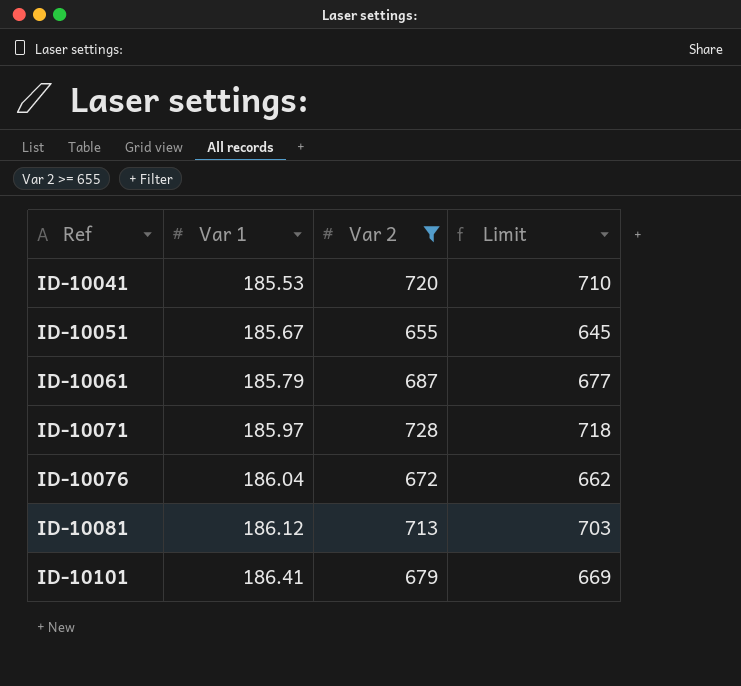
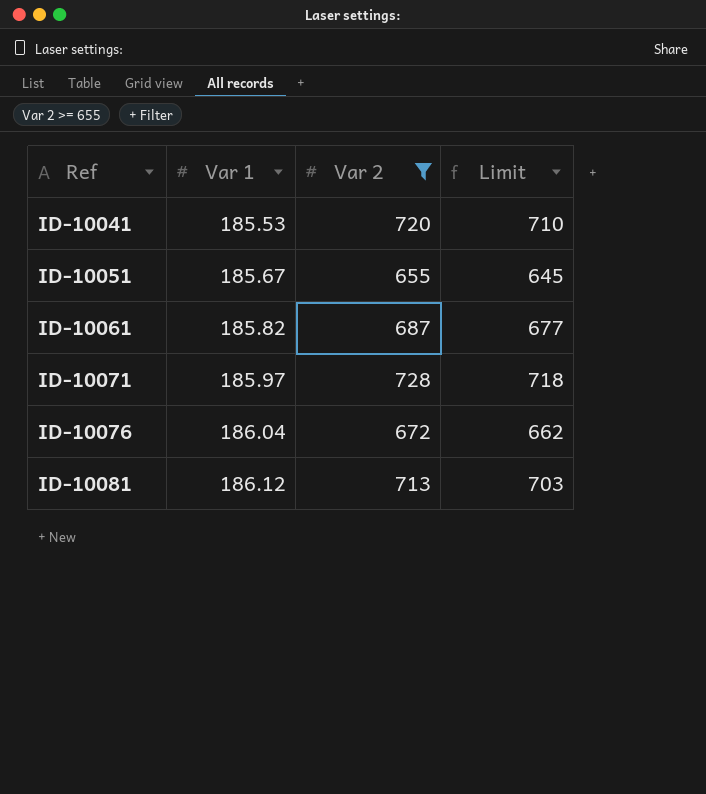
row ID-10101: 186.41 | 679 | 669 -> none
ID-10061 | Var 1: 185.79 -> 185.82

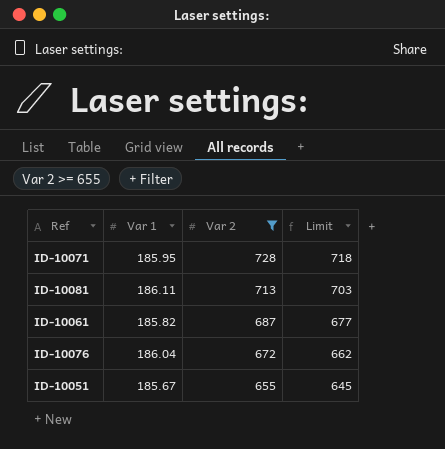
row order: Ref ascending -> Var 2 descending
row ID-10041: 185.53 | 720 | 710 -> none
ID-10071 | Var 1: 185.97 -> 185.95
ID-10081 | Var 1: 186.12 -> 186.11

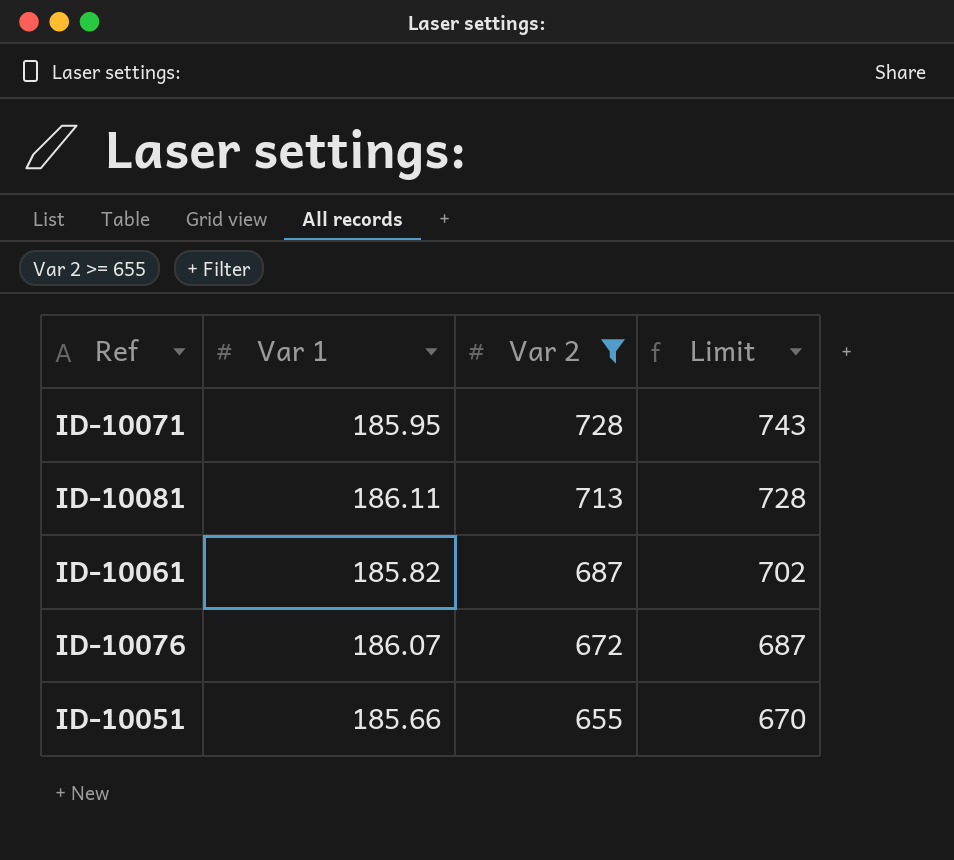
column Limit | formula: [Var 2] - 10 -> [Var 2] + 15
ID-10076 | Var 1: 186.04 -> 186.07
ID-10051 | Var 1: 185.67 -> 185.66

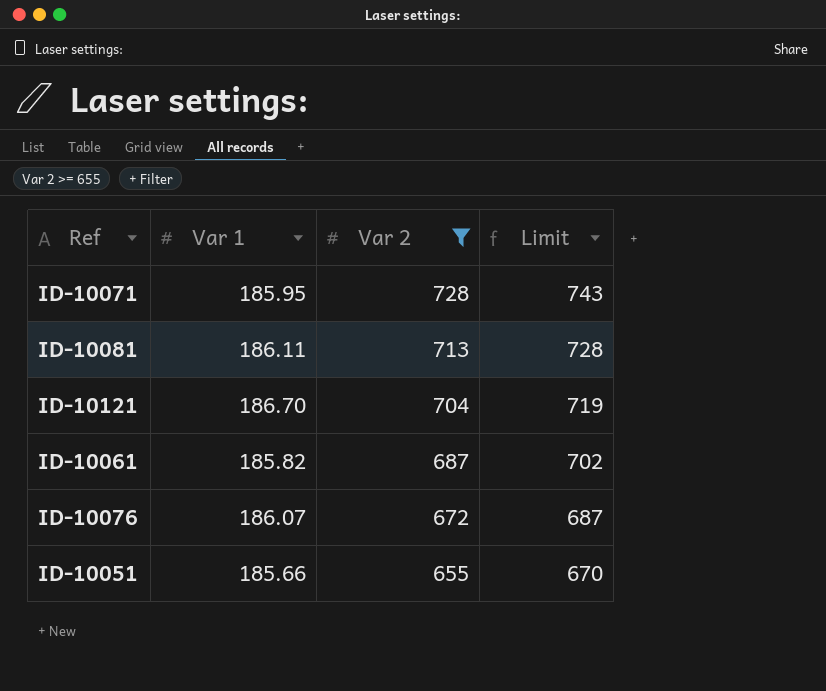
row ID-10121: none -> 186.70 | 704 | 719

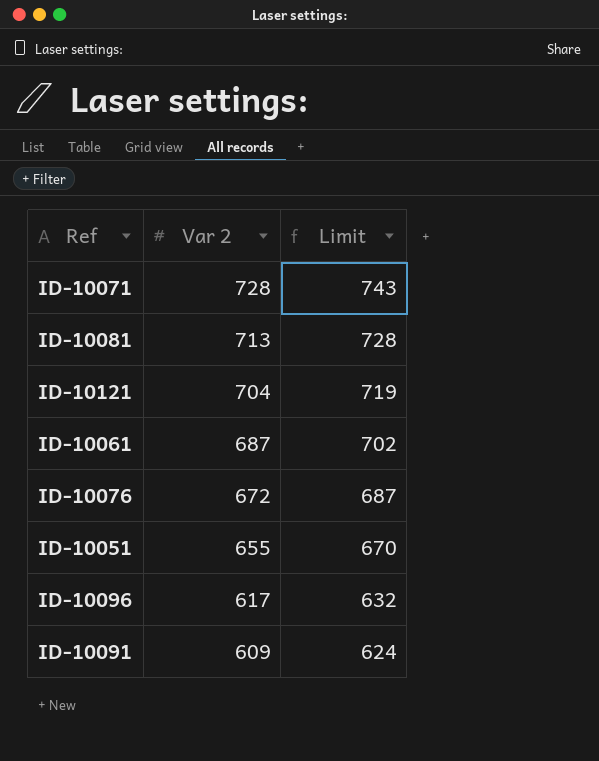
filter: Var 2 >= 655 -> none
column Var 1 | position: 2 -> none

